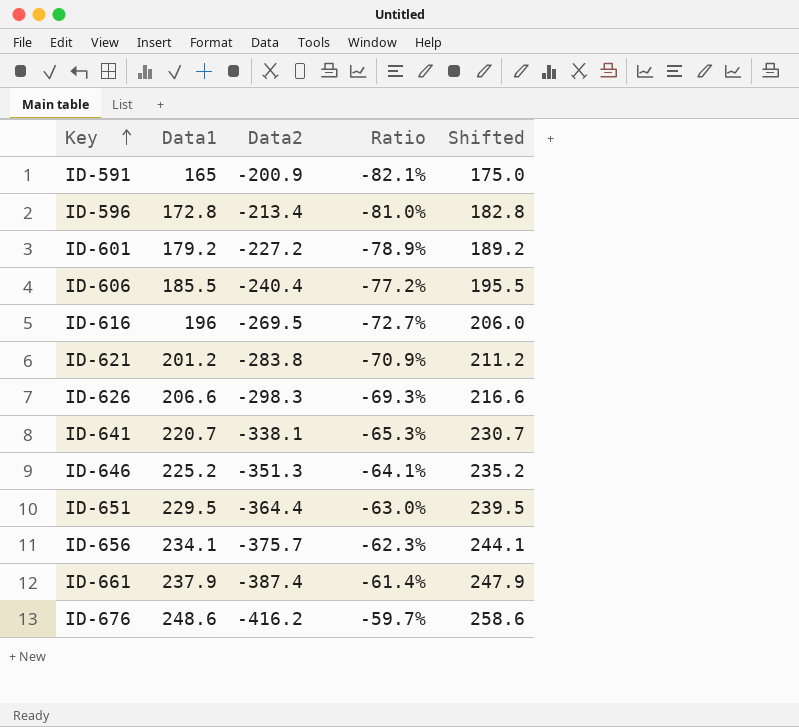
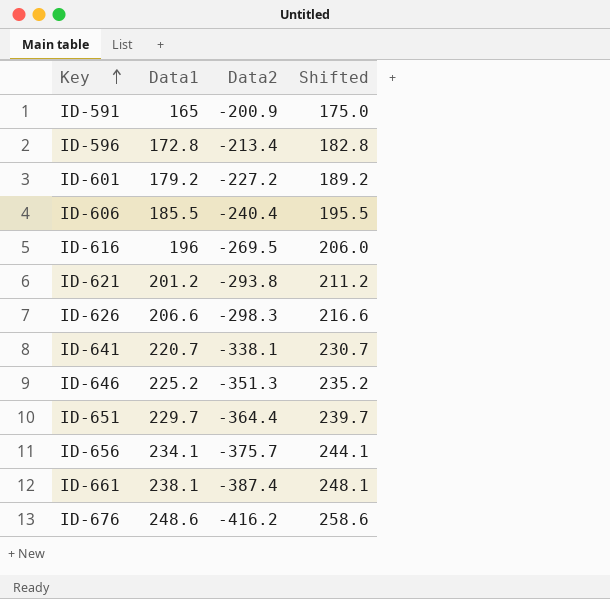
column Ratio | formula: [Data1] / [Data2] -> none
ID-621 | Data2: -283.8 -> -293.8
ID-651 | Data1: 229.5 -> 229.7
ID-651 | Shifted: 239.5 -> 239.7
ID-661 | Data1: 237.9 -> 238.1
ID-661 | Shifted: 247.9 -> 248.1

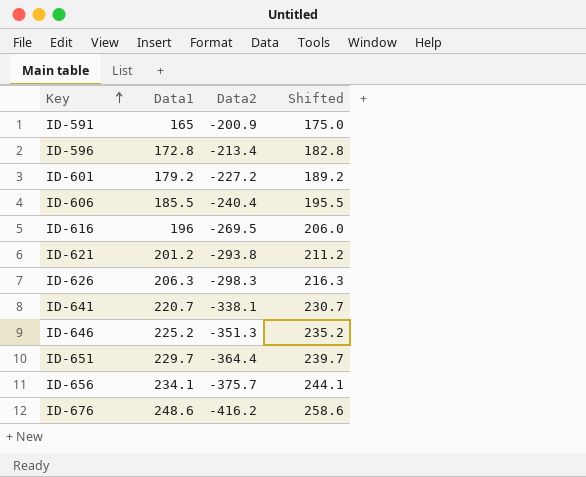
row ID-661: 238.1 | -387.4 | 248.1 -> none
ID-626 | Data1: 206.6 -> 206.3
ID-626 | Shifted: 216.6 -> 216.3

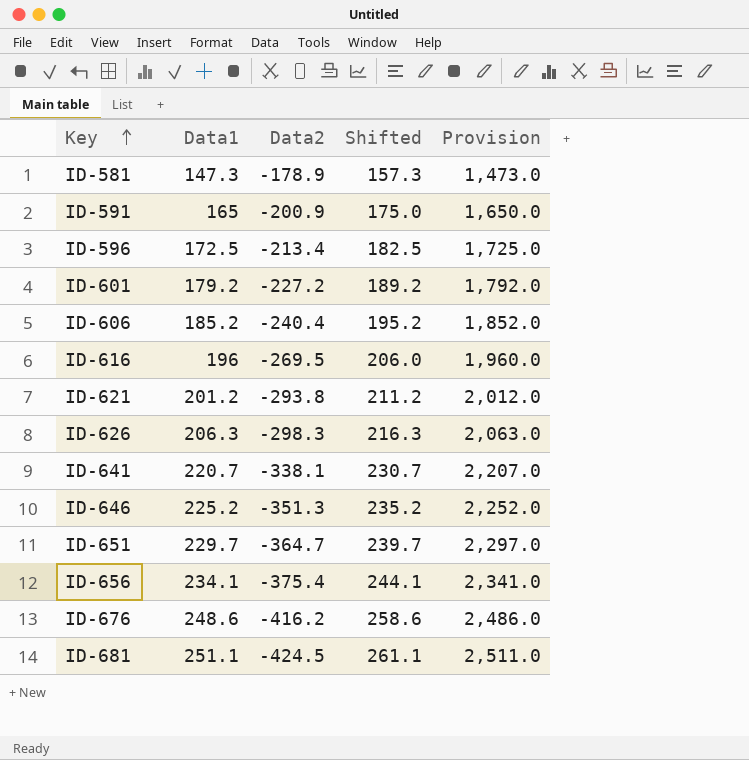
column Provision | formula: none -> [Data1] * 10
row ID-581: none -> 147.3 | -178.9 | 157.3 | 1,473.0
ID-596 | Data1: 172.8 -> 172.5
ID-596 | Shifted: 182.8 -> 182.5
ID-606 | Data1: 185.5 -> 185.2
ID-606 | Shifted: 195.5 -> 195.2
ID-651 | Data2: -364.4 -> -364.7
ID-656 | Data2: -375.7 -> -375.4
row ID-681: none -> 251.1 | -424.5 | 261.1 | 2,511.0

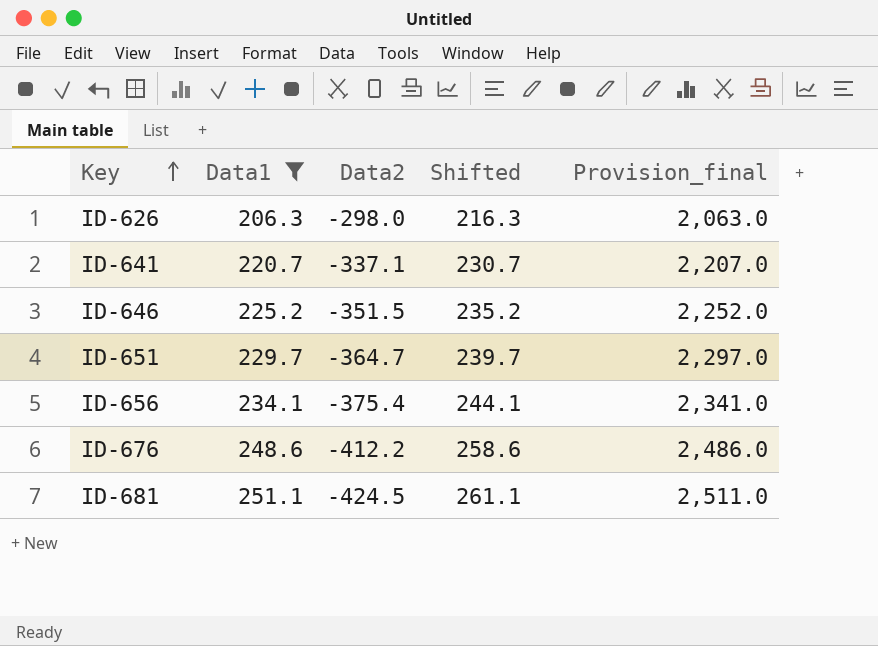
filter: none -> Data1 >= 206.3
column name: Provision -> Provision_final
ID-626 | Data2: -298.3 -> -298.0
ID-641 | Data2: -338.1 -> -337.1
ID-646 | Data2: -351.3 -> -351.5
ID-676 | Data2: -416.2 -> -412.2

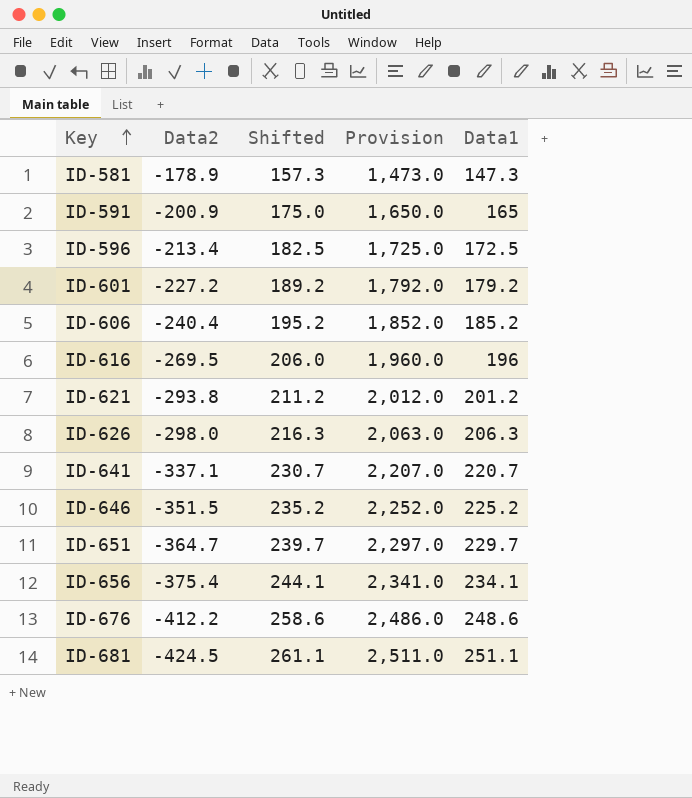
filter: Data1 >= 206.3 -> none
column name: Provision_final -> Provision
column Data1 | position: 2 -> 5

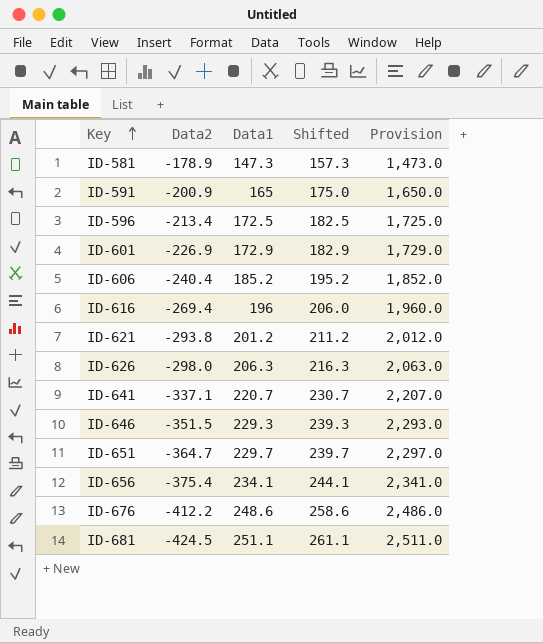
column Data1 | position: 5 -> 3
ID-601 | Data2: -227.2 -> -226.9
ID-601 | Data1: 179.2 -> 172.9
ID-601 | Shifted: 189.2 -> 182.9
ID-601 | Provision: 1,792.0 -> 1,729.0
ID-616 | Data2: -269.5 -> -269.4
ID-646 | Data1: 225.2 -> 229.3
ID-646 | Shifted: 235.2 -> 239.3
ID-646 | Provision: 2,252.0 -> 2,293.0

